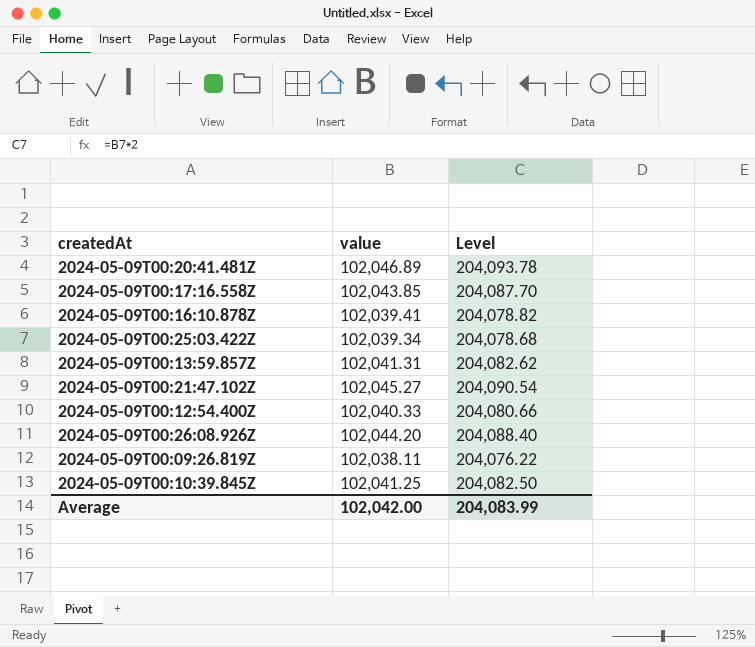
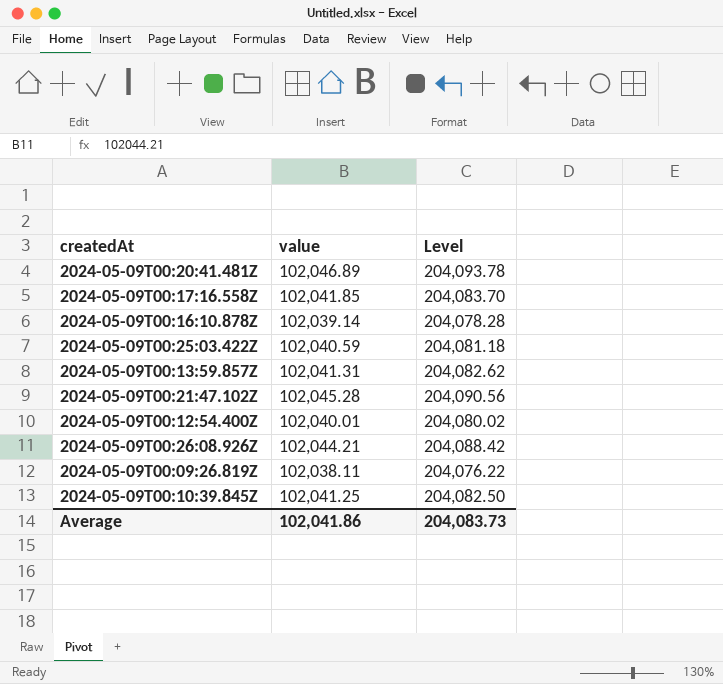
2024-05-09T00:17:16.558Z | value: 102,043.85 -> 102,041.85
2024-05-09T00:17:16.558Z | Level: 204,087.70 -> 204,083.70
2024-05-09T00:16:10.878Z | value: 102,039.41 -> 102,039.14
2024-05-09T00:16:10.878Z | Level: 204,078.82 -> 204,078.28
2024-05-09T00:25:03.422Z | value: 102,039.34 -> 102,040.59
2024-05-09T00:25:03.422Z | Level: 204,078.68 -> 204,081.18
2024-05-09T00:21:47.102Z | value: 102,045.27 -> 102,045.28
2024-05-09T00:21:47.102Z | Level: 204,090.54 -> 204,090.56
2024-05-09T00:12:54.400Z | value: 102,040.33 -> 102,040.01
2024-05-09T00:12:54.400Z | Level: 204,080.66 -> 204,080.02
2024-05-09T00:26:08.926Z | value: 102,044.20 -> 102,044.21
2024-05-09T00:26:08.926Z | Level: 204,088.40 -> 204,088.42
Average | value: 102,042.00 -> 102,041.86
Average | Level: 204,083.99 -> 204,083.73

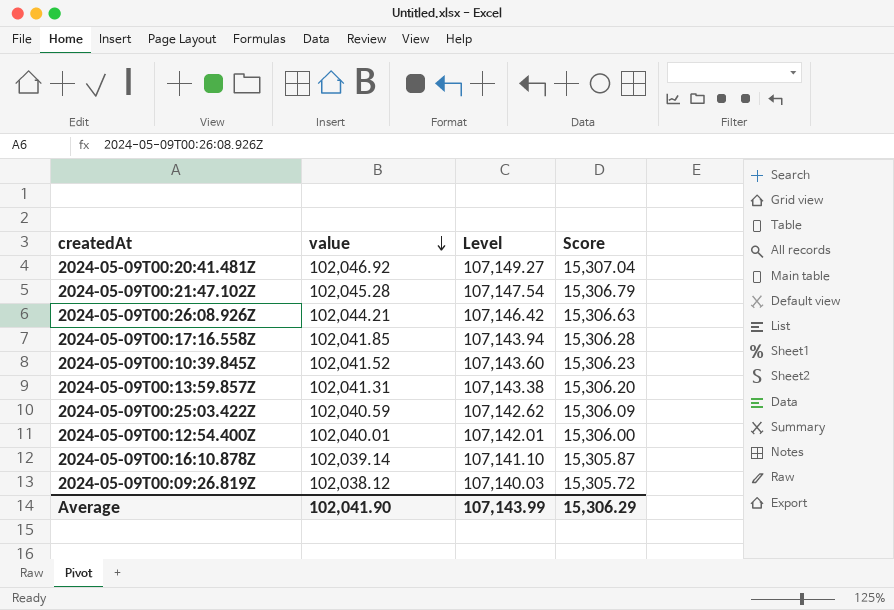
row order: none -> value descending
column Level | formula: [value] * 2 -> [value] * 1.05
column Score | formula: none -> [value] * 0.15
2024-05-09T00:20:41.481Z | value: 102,046.89 -> 102,046.92
2024-05-09T00:10:39.845Z | value: 102,041.25 -> 102,041.52
2024-05-09T00:09:26.819Z | value: 102,038.11 -> 102,038.12
Average | value: 102,041.86 -> 102,041.90
Average | Level: 204,083.73 -> 107,143.99

